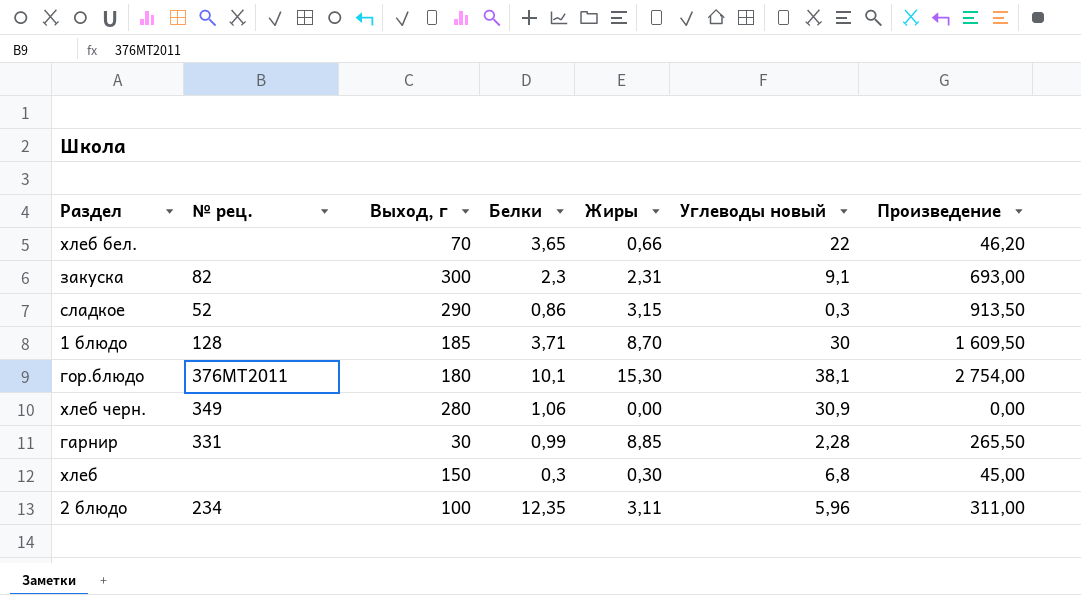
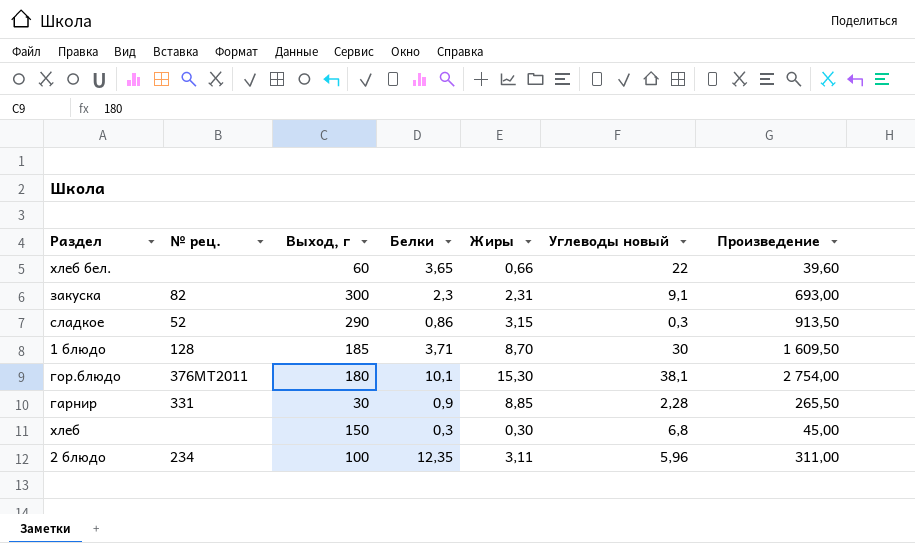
row хлеб черн.: 349 | 280 | 1,06 | 0,00 | 30,9 | 0,00 -> none
хлеб бел. | Выход, г: 70 -> 60
хлеб бел. | Произведение: 46,20 -> 39,60
гарнир | Белки: 0,99 -> 0,9

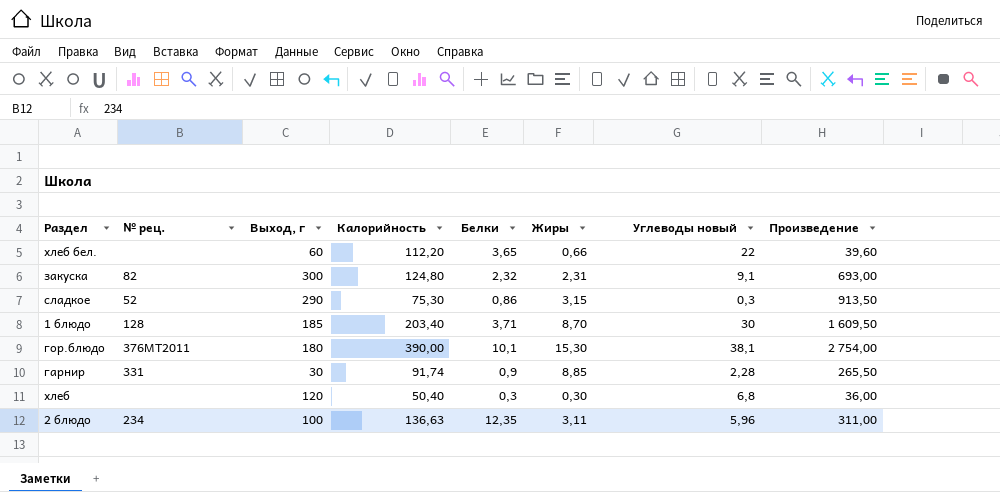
column Калорийность | position: none -> 4
закуска | Белки: 2,3 -> 2,32
хлеб | Выход, г: 150 -> 120
хлеб | Произведение: 45,00 -> 36,00

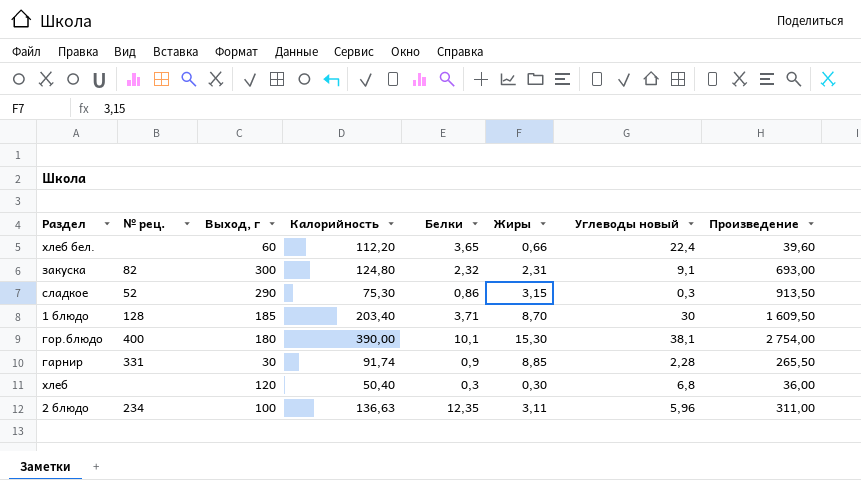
хлеб бел. | Углеводы новый: 22 -> 22,4
гор.блюдо | № рец.: 376МТ2011 -> 400

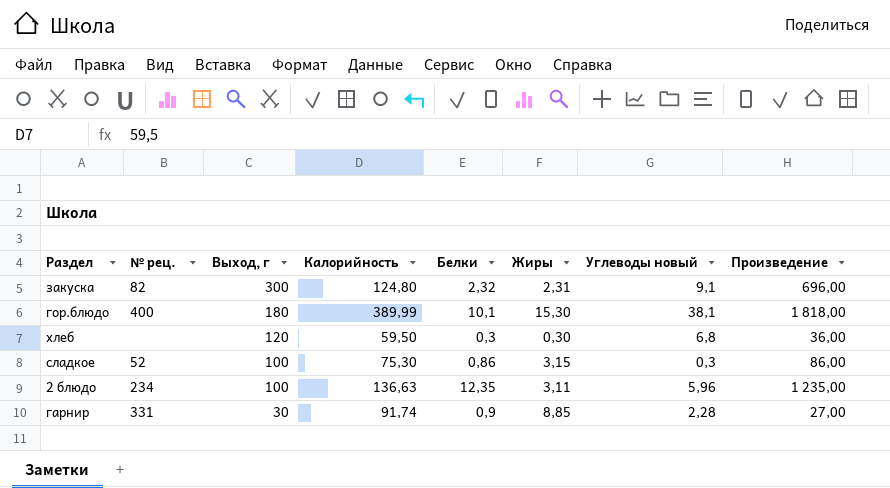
row order: none -> Выход, г descending
column Произведение | formula: [Выход, г] * [Жиры] -> [Выход, г] * [Белки]
row хлеб бел.: none | 60 | 112,20 | 3,65 | 0,66 | 22,4 | 39,60 -> none
row 1 блюдо: 128 | 185 | 203,40 | 3,71 | 8,70 | 30 | 1 609,50 -> none
гор.блюдо | Калорийность: 390,00 -> 389,99
хлеб | Калорийность: 50,40 -> 59,50
сладкое | Выход, г: 290 -> 100

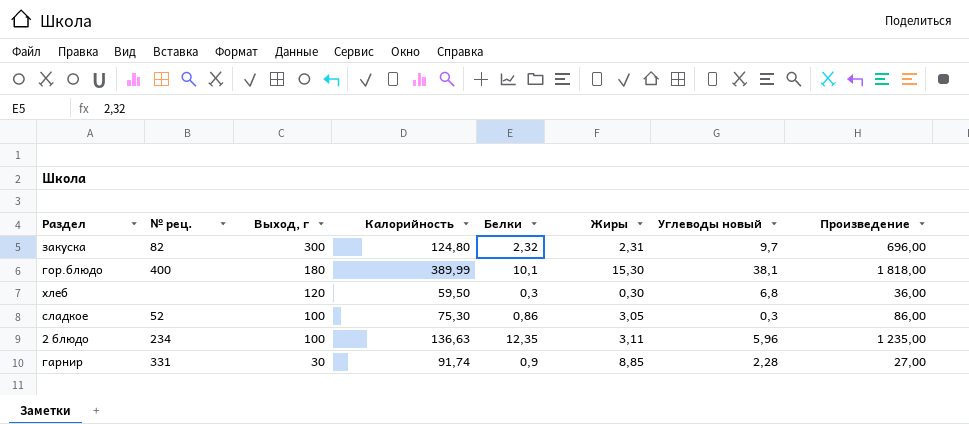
закуска | Углеводы новый: 9,1 -> 9,7
сладкое | Жиры: 3,15 -> 3,05

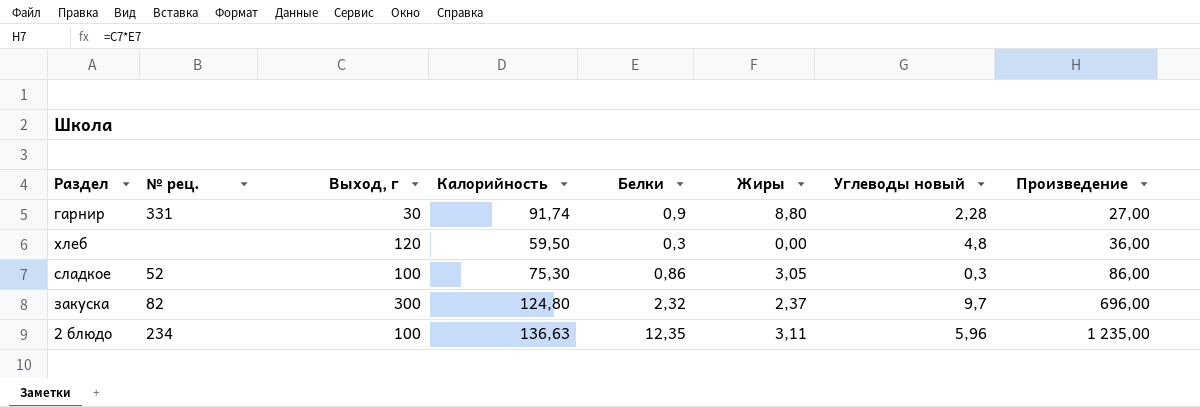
row order: Выход, г descending -> Произведение ascending
row гор.блюдо: 400 | 180 | 389,99 | 10,1 | 15,30 | 38,1 | 1 818,00 -> none
гарнир | Жиры: 8,85 -> 8,80
хлеб | Жиры: 0,30 -> 0,00
хлеб | Углеводы новый: 6,8 -> 4,8
закуска | Жиры: 2,31 -> 2,37

